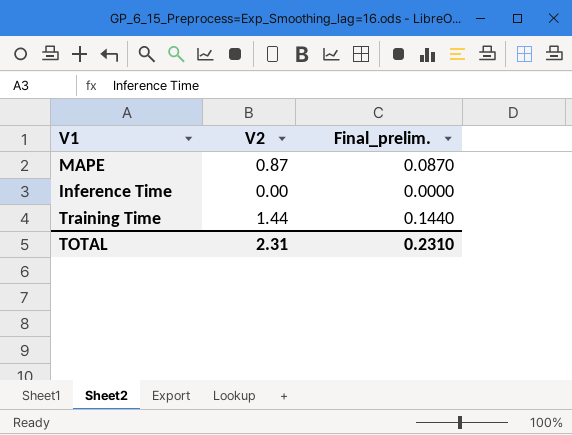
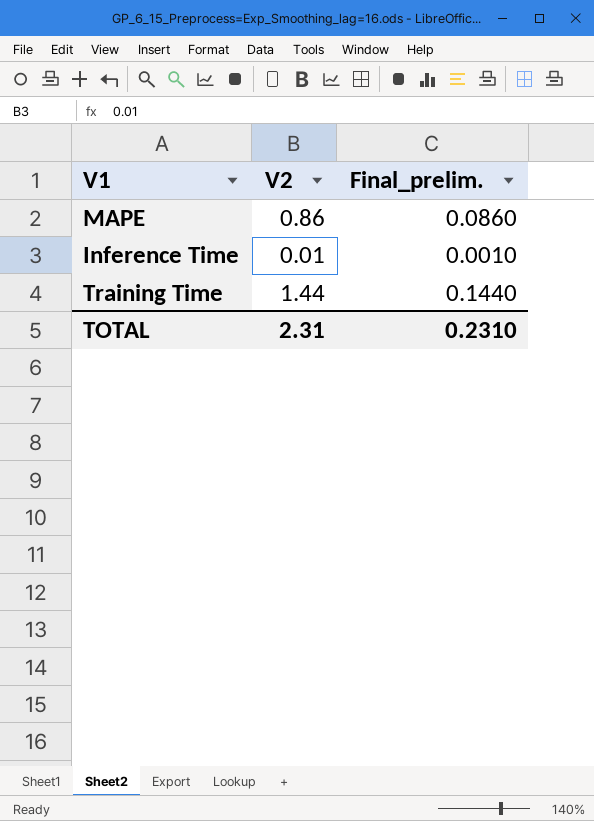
MAPE | V2: 0.87 -> 0.86
MAPE | Final_prelim.: 0.0870 -> 0.0860
Inference Time | V2: 0.00 -> 0.01
Inference Time | Final_prelim.: 0.0000 -> 0.0010

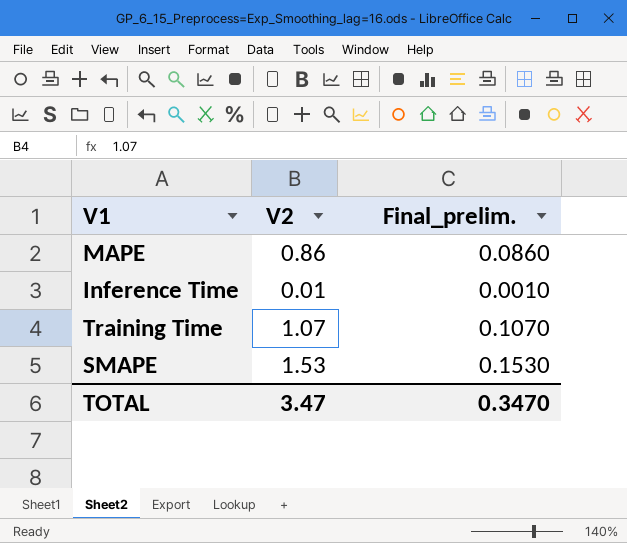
Training Time | V2: 1.44 -> 1.07
Training Time | Final_prelim.: 0.1440 -> 0.1070
row SMAPE: none -> 1.53 | 0.1530
TOTAL | V2: 2.31 -> 3.47
TOTAL | Final_prelim.: 0.2310 -> 0.3470

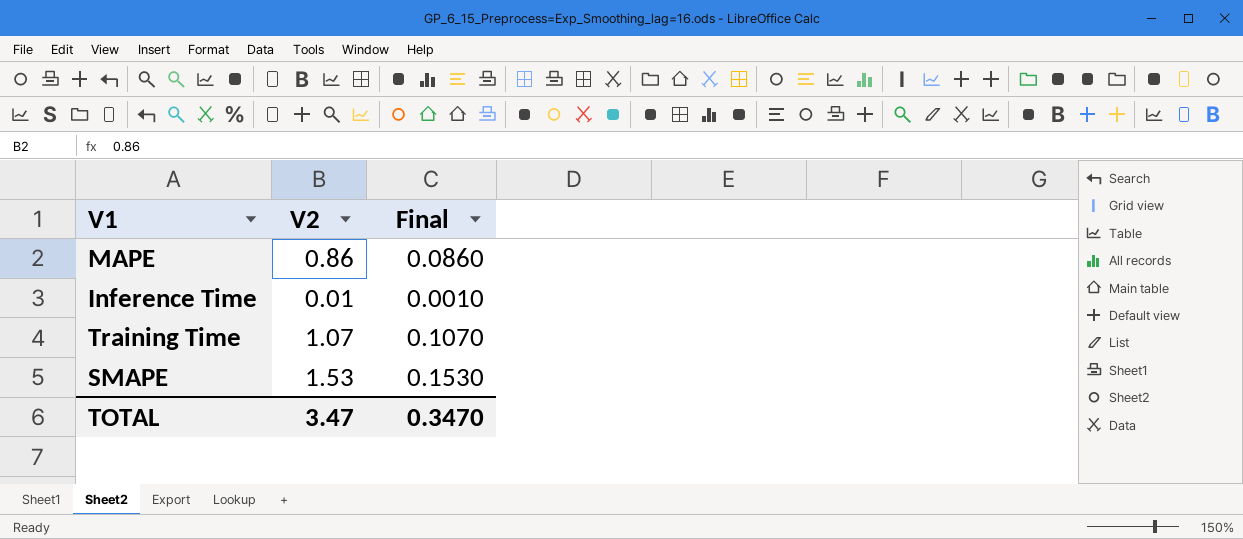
column name: Final_prelim. -> Final

